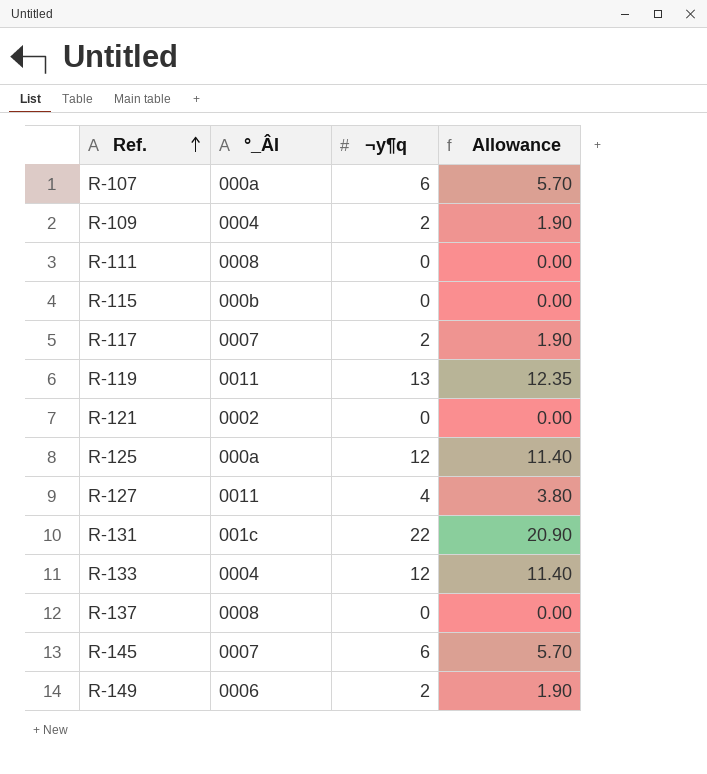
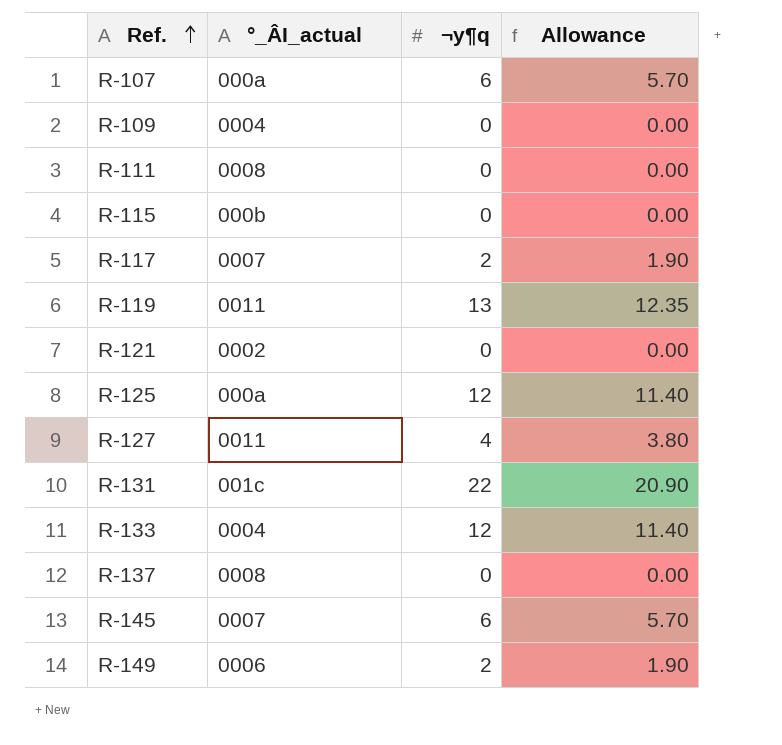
column name: °_ÂI -> °_ÂI_actual
R-109 | ¬y¶q: 2 -> 0
R-109 | Allowance: 1.90 -> 0.00

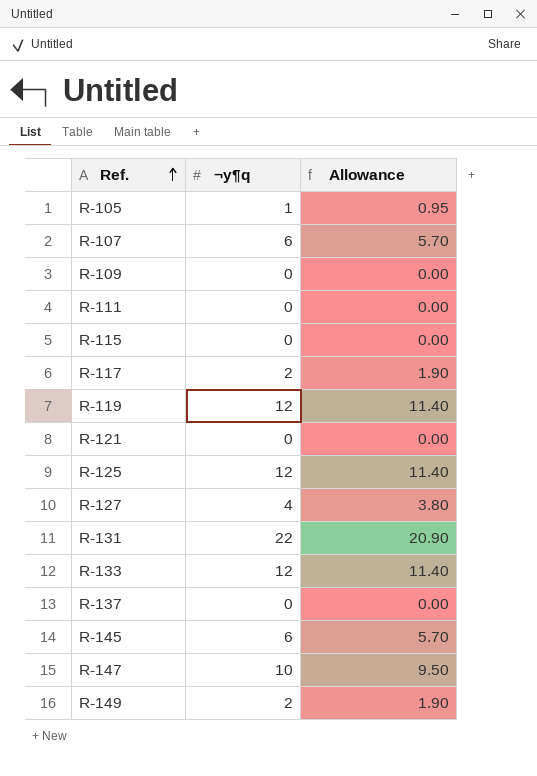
column °_ÂI_actual | position: 2 -> none
row R-105: none -> 1 | 0.95
R-119 | ¬y¶q: 13 -> 12
R-119 | Allowance: 12.35 -> 11.40
row R-147: none -> 10 | 9.50

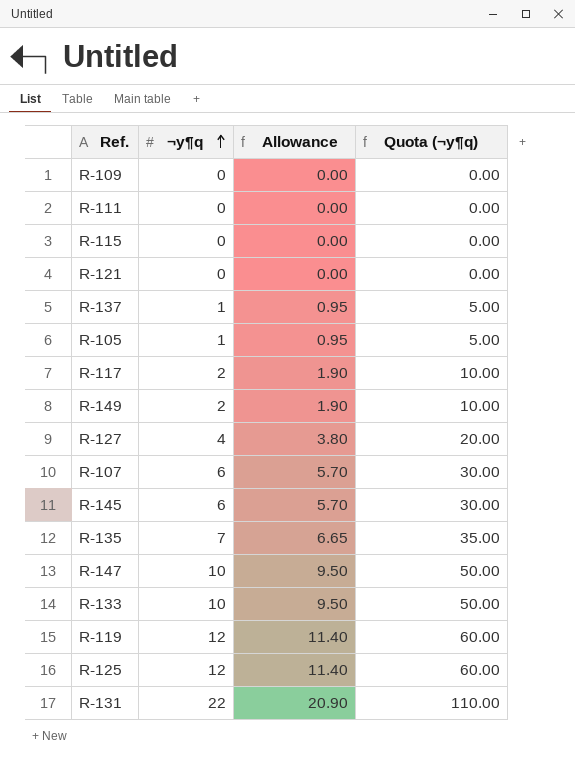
row order: Ref. ascending -> ¬y¶q ascending
column Quota (¬y¶q) | formula: none -> [¬y¶q] * 5
R-137 | ¬y¶q: 0 -> 1
R-137 | Allowance: 0.00 -> 0.95
row R-135: none -> 7 | 6.65 | 35.00
R-133 | ¬y¶q: 12 -> 10
R-133 | Allowance: 11.40 -> 9.50

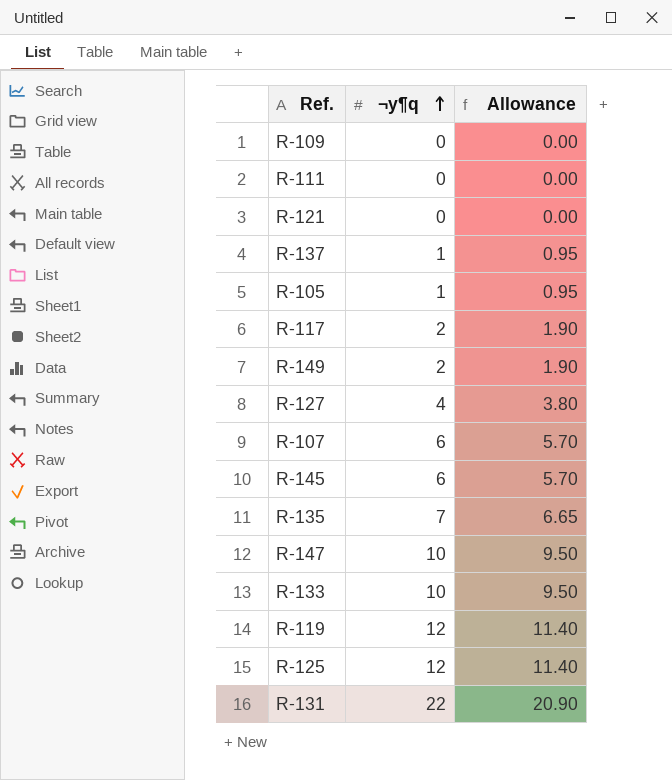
column Quota (¬y¶q) | formula: [¬y¶q] * 5 -> none
row R-115: 0 | 0.00 | 0.00 -> none

